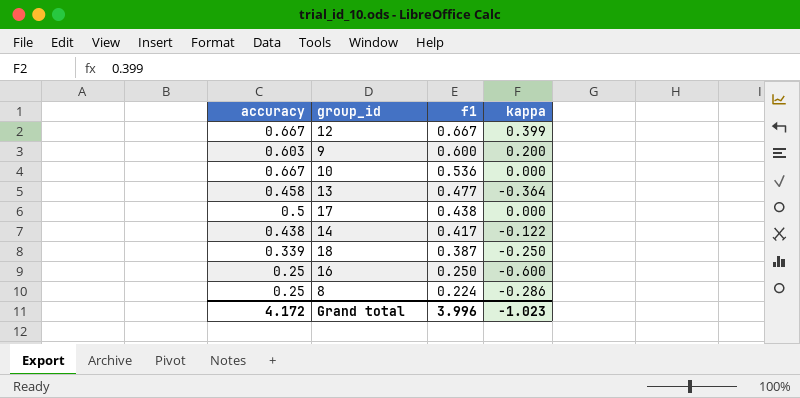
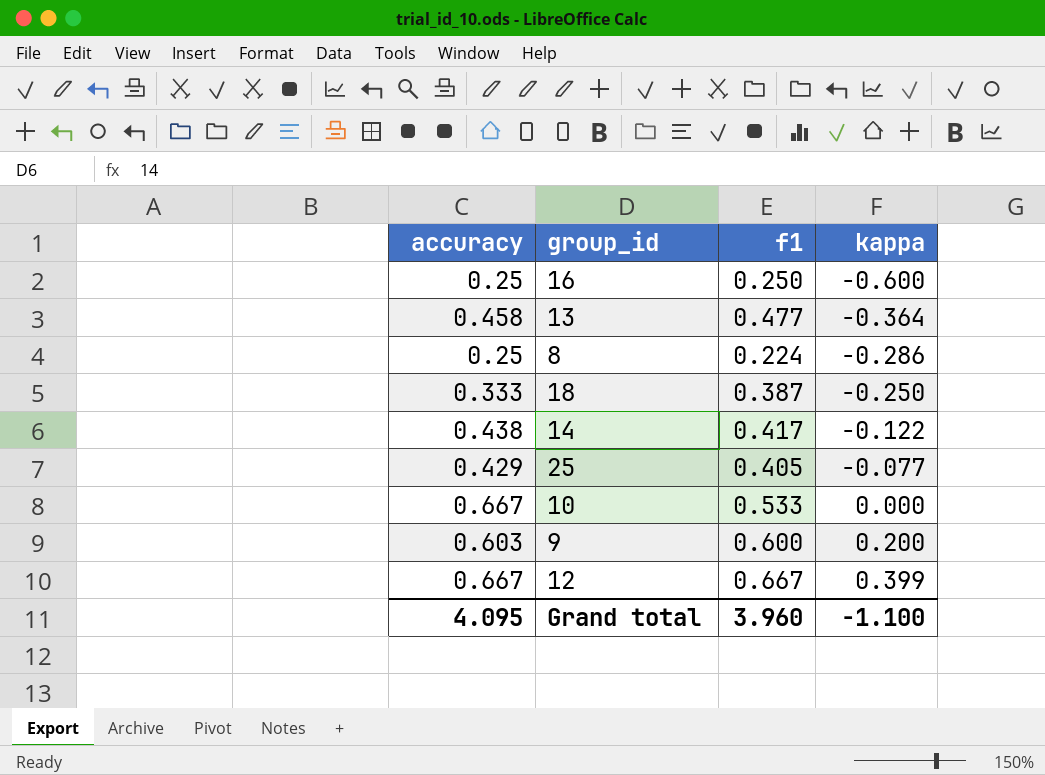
row order: f1 descending -> kappa ascending
row 17: 0.5 | 0.438 | 0.000 -> none
18 | accuracy: 0.339 -> 0.333
row 25: none -> 0.429 | 0.405 | -0.077
10 | f1: 0.536 -> 0.533
Grand total | accuracy: 4.172 -> 4.095
Grand total | f1: 3.996 -> 3.960
Grand total | kappa: -1.023 -> -1.100

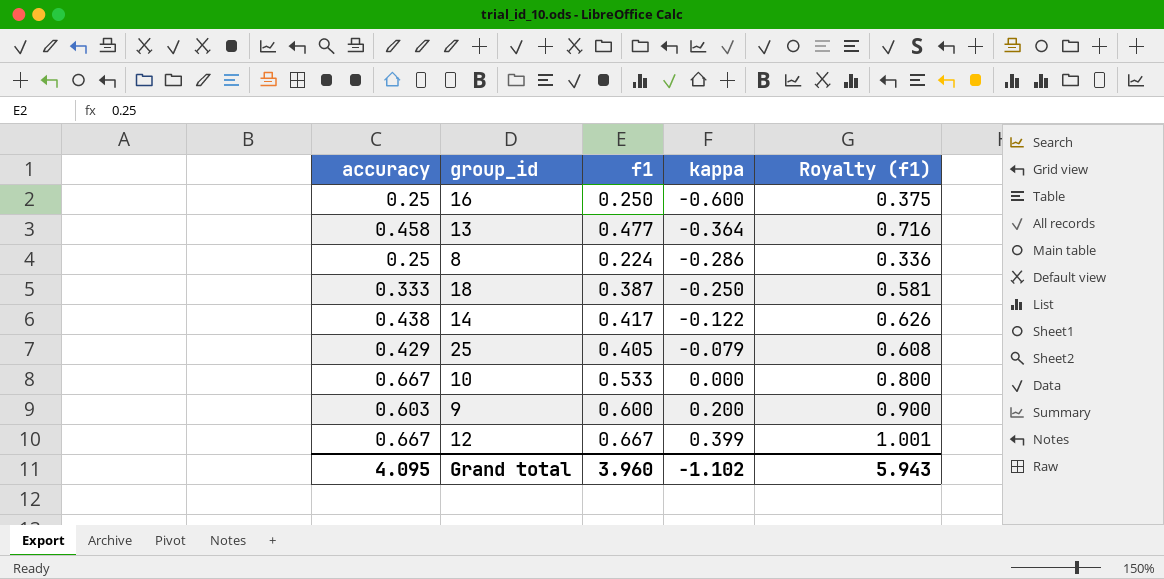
column Royalty (f1) | formula: none -> [f1] * 1.5
25 | kappa: -0.077 -> -0.079
Grand total | kappa: -1.100 -> -1.102

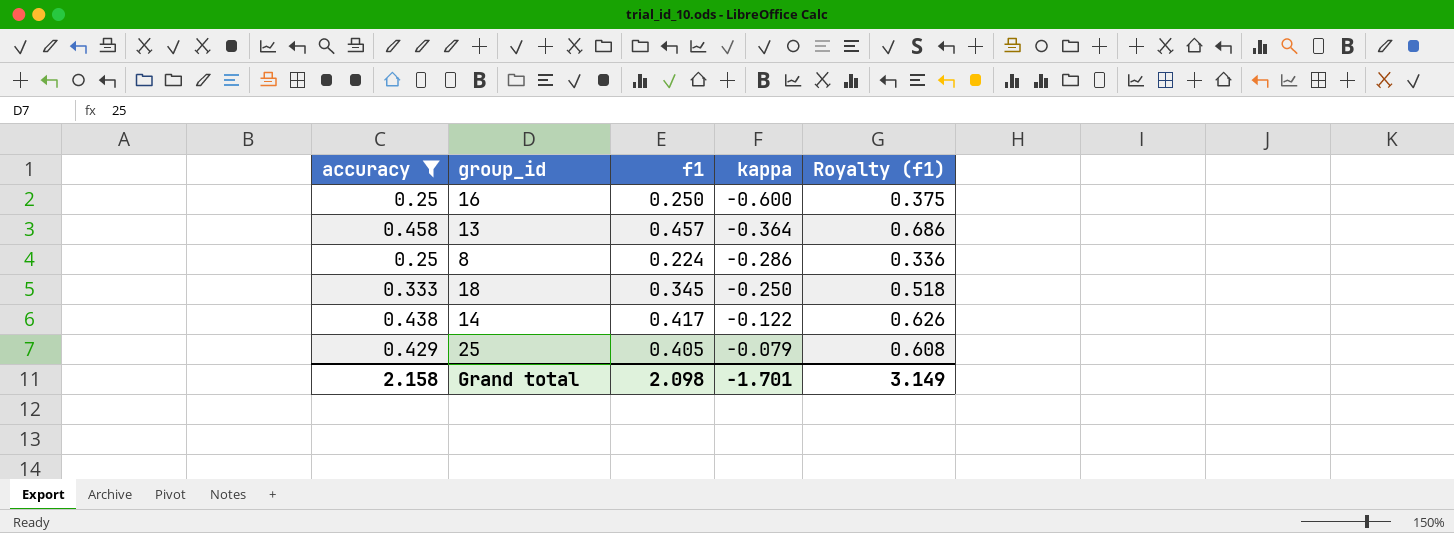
filter: none -> accuracy <= 0.458
13 | f1: 0.477 -> 0.457
13 | Royalty (f1): 0.716 -> 0.686
18 | f1: 0.387 -> 0.345
18 | Royalty (f1): 0.581 -> 0.518
Grand total | accuracy: 4.095 -> 2.158
Grand total | f1: 3.960 -> 2.098
Grand total | kappa: -1.102 -> -1.701
Grand total | Royalty (f1): 5.943 -> 3.149

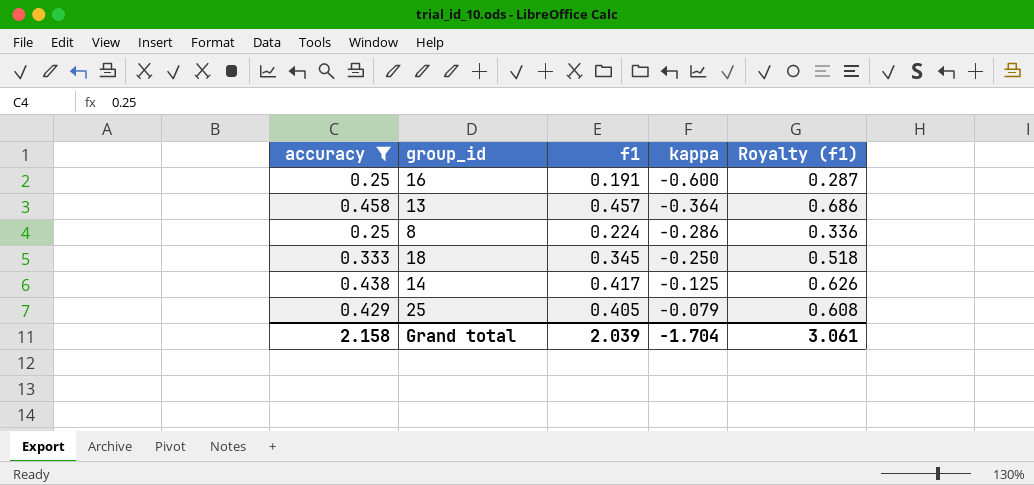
16 | f1: 0.250 -> 0.191
16 | Royalty (f1): 0.375 -> 0.287
14 | kappa: -0.122 -> -0.125
Grand total | f1: 2.098 -> 2.039
Grand total | kappa: -1.701 -> -1.704
Grand total | Royalty (f1): 3.149 -> 3.061

